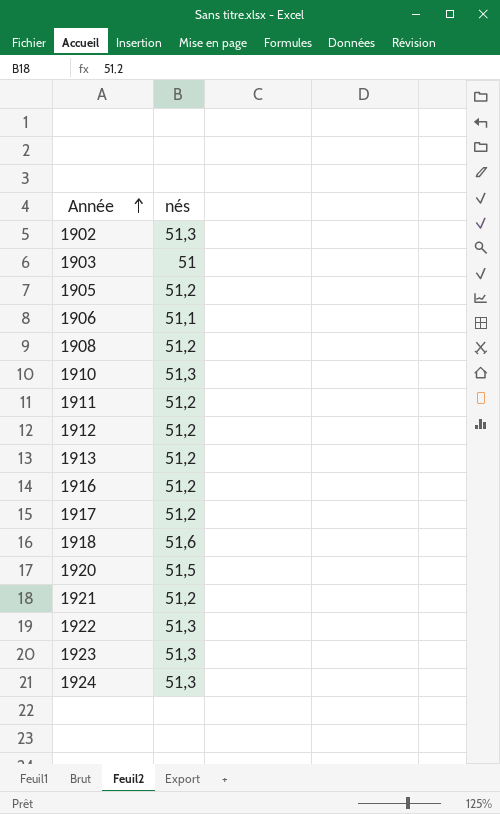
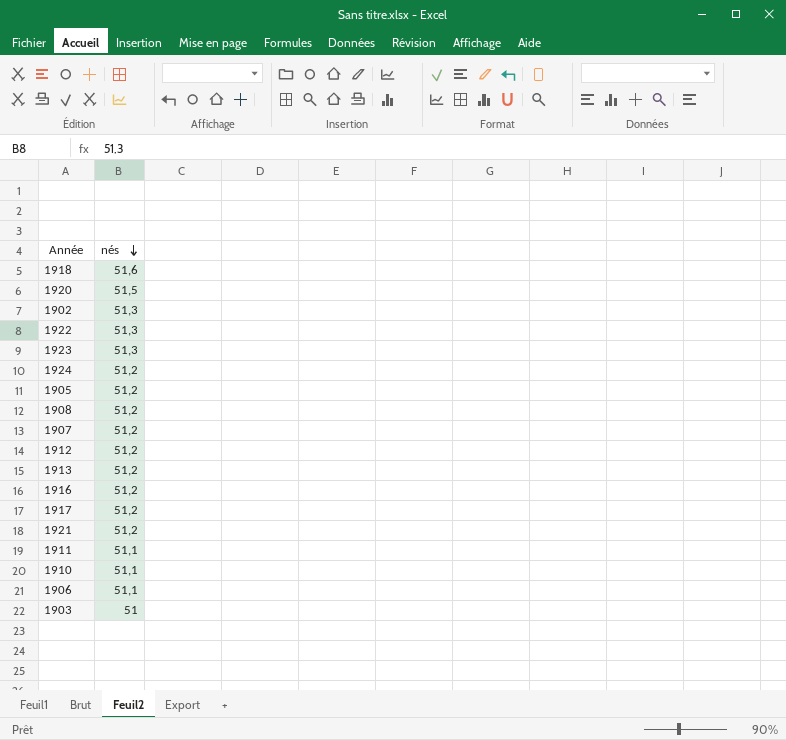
row order: Année ascending -> nés descending
1924 | nés: 51,3 -> 51,2
row 1907: none -> 51,2
1911 | nés: 51,2 -> 51,1
1910 | nés: 51,3 -> 51,1

